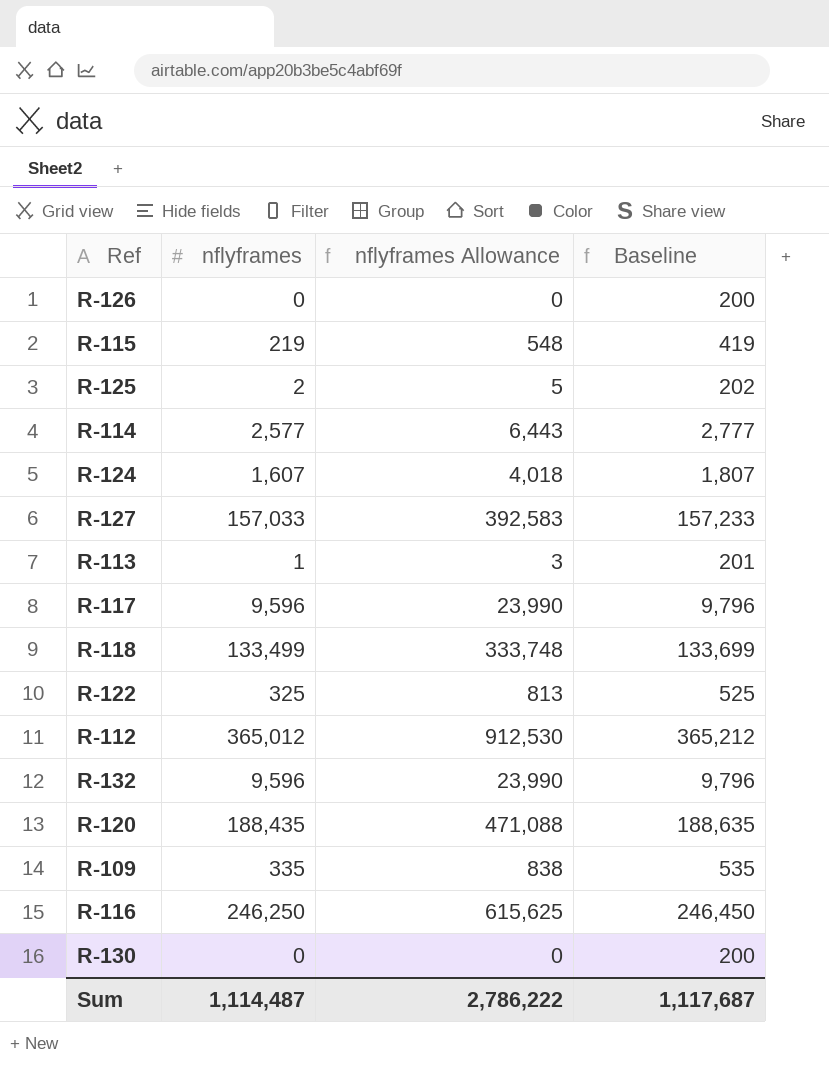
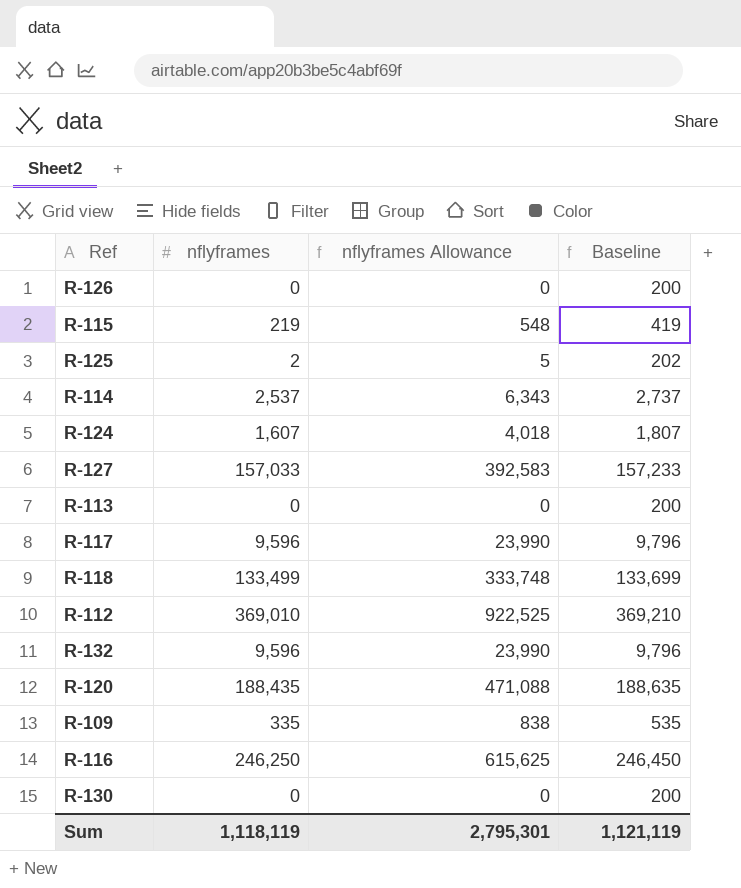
row R-122: 325 | 813 | 525 -> none
R-114 | nflyframes: 2,577 -> 2,537
R-114 | nflyframes Allowance: 6,443 -> 6,343
R-114 | Baseline: 2,777 -> 2,737
R-113 | nflyframes: 1 -> 0
R-113 | nflyframes Allowance: 3 -> 0
R-113 | Baseline: 201 -> 200
R-112 | nflyframes: 365,012 -> 369,010
R-112 | nflyframes Allowance: 912,530 -> 922,525
R-112 | Baseline: 365,212 -> 369,210
Sum | nflyframes: 1,114,487 -> 1,118,119
Sum | nflyframes Allowance: 2,786,222 -> 2,795,301
Sum | Baseline: 1,117,687 -> 1,121,119

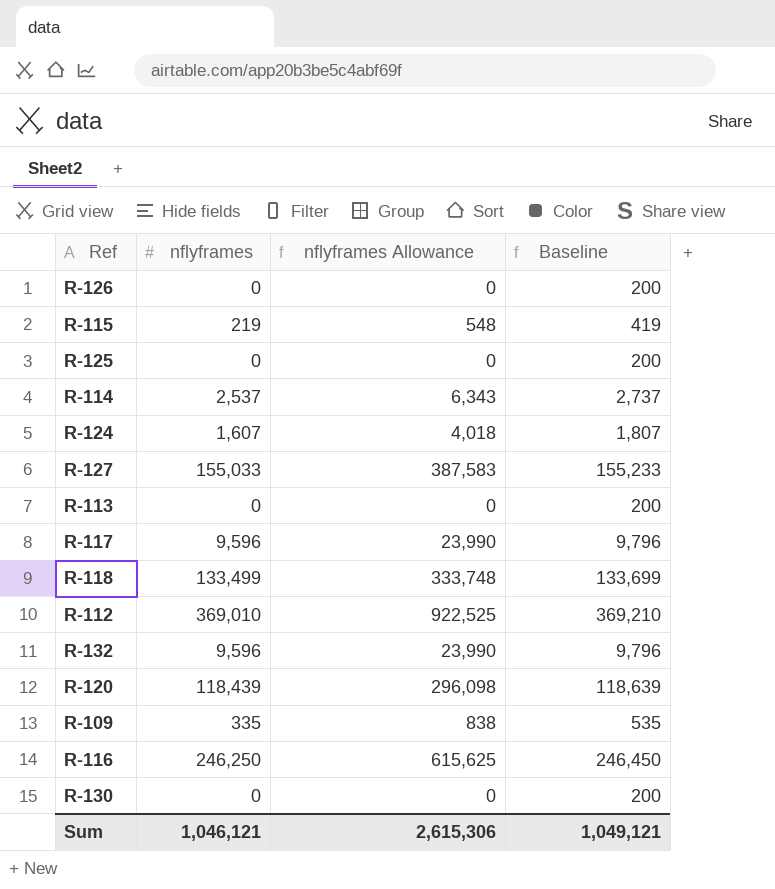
R-125 | nflyframes: 2 -> 0
R-125 | nflyframes Allowance: 5 -> 0
R-125 | Baseline: 202 -> 200
R-127 | nflyframes: 157,033 -> 155,033
R-127 | nflyframes Allowance: 392,583 -> 387,583
R-127 | Baseline: 157,233 -> 155,233
R-120 | nflyframes: 188,435 -> 118,439
R-120 | nflyframes Allowance: 471,088 -> 296,098
R-120 | Baseline: 188,635 -> 118,639
Sum | nflyframes: 1,118,119 -> 1,046,121
Sum | nflyframes Allowance: 2,795,301 -> 2,615,306
Sum | Baseline: 1,121,119 -> 1,049,121

